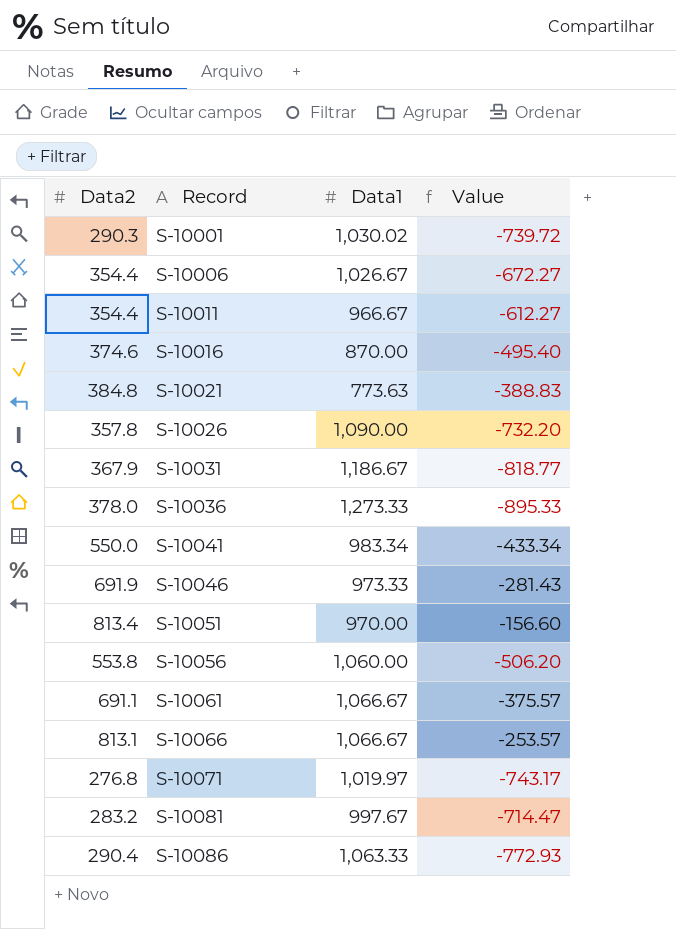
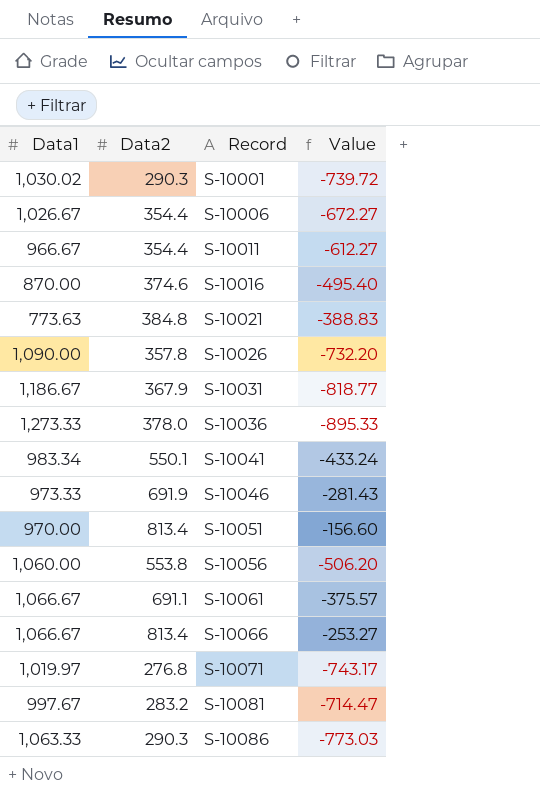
column Data1 | position: 3 -> 1
S-10041 | Data2: 550.0 -> 550.1
S-10041 | Value: -433.34 -> -433.24
S-10066 | Data2: 813.1 -> 813.4
S-10066 | Value: -253.57 -> -253.27
S-10086 | Data2: 290.4 -> 290.3
S-10086 | Value: -772.93 -> -773.03

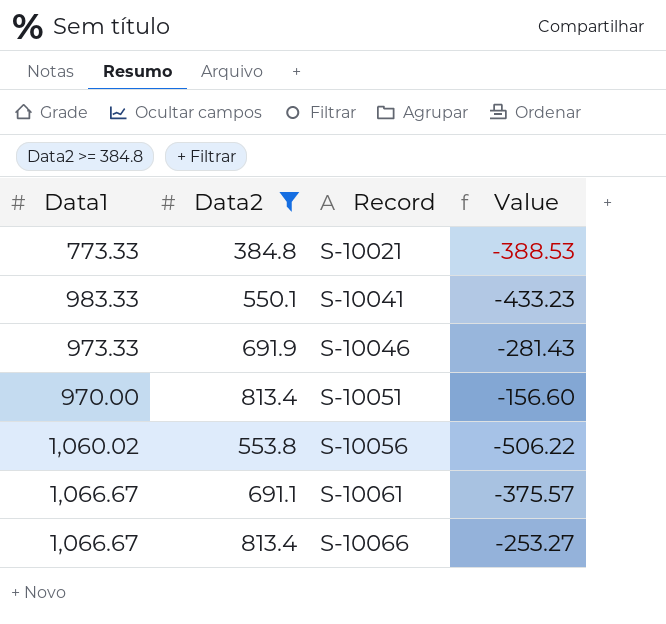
filter: none -> Data2 >= 384.8
S-10021 | Data1: 773.63 -> 773.33
S-10021 | Value: -388.83 -> -388.53
S-10041 | Data1: 983.34 -> 983.33
S-10041 | Value: -433.24 -> -433.23
S-10056 | Data1: 1,060.00 -> 1,060.02
S-10056 | Value: -506.20 -> -506.22

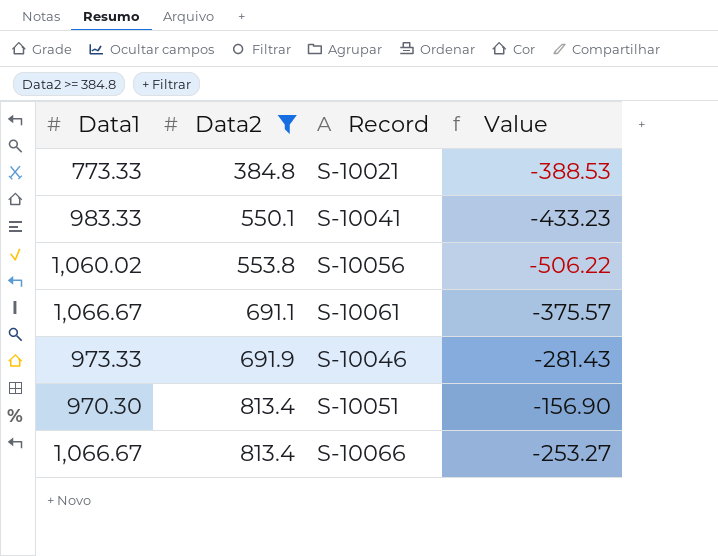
row order: Record ascending -> Data2 ascending
S-10051 | Data1: 970.00 -> 970.30
S-10051 | Value: -156.60 -> -156.90

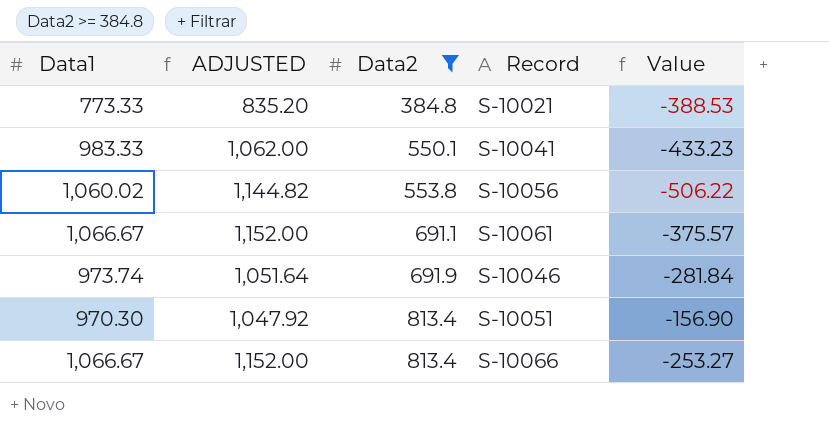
column ADJUSTED | formula: none -> [Data1] * 1.08
S-10046 | Data1: 973.33 -> 973.74
S-10046 | Value: -281.43 -> -281.84

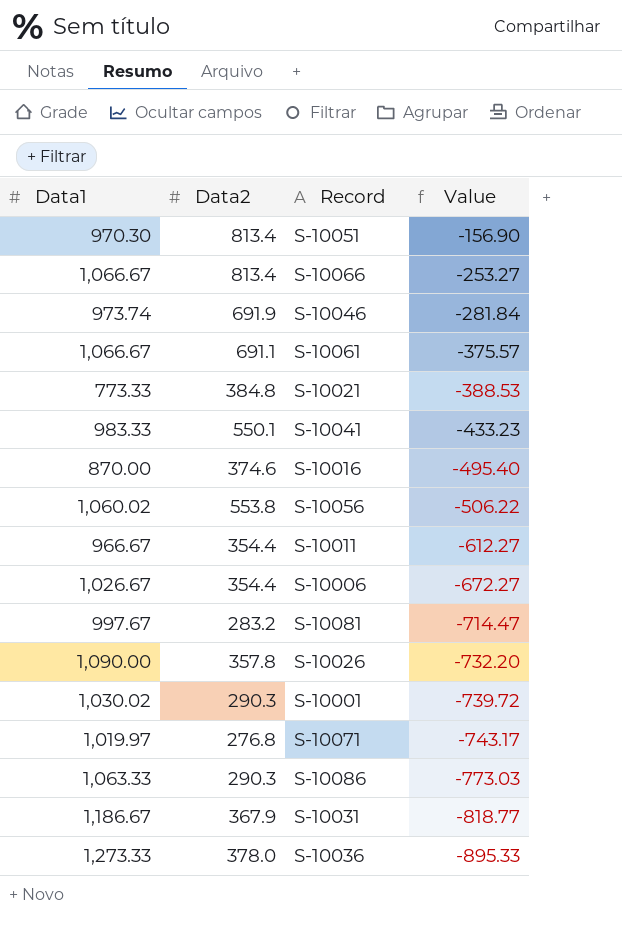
filter: Data2 >= 384.8 -> none
row order: Data2 ascending -> Value descending
column ADJUSTED | formula: [Data1] * 1.08 -> none

